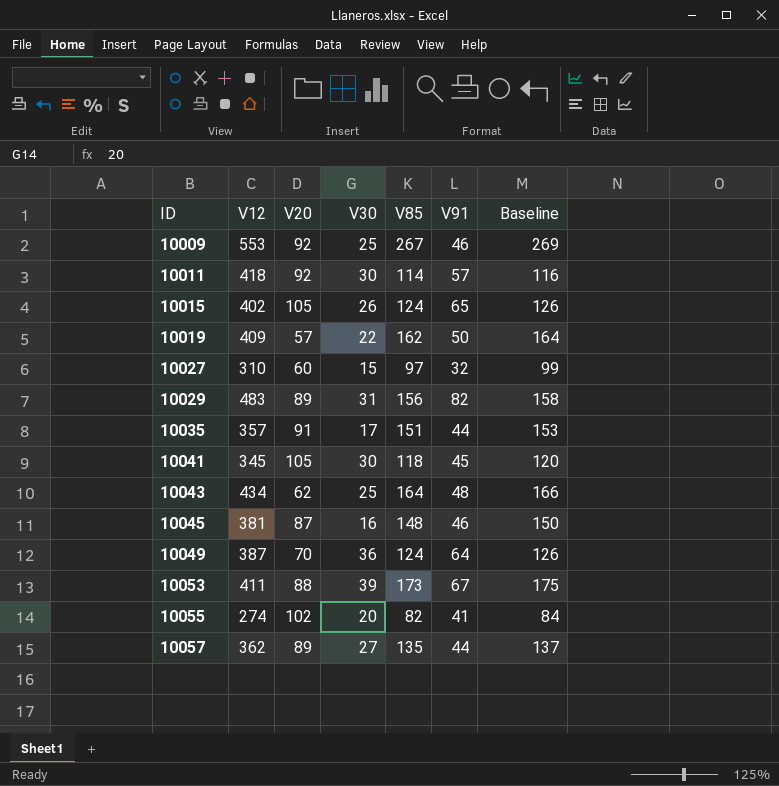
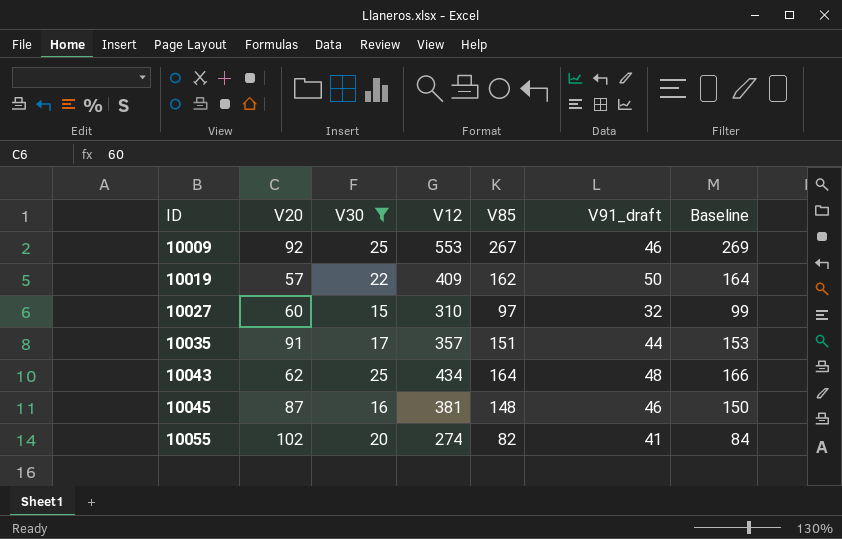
filter: none -> V30 <= 25
column V12 | position: 2 -> 4
column name: V91 -> V91_draft

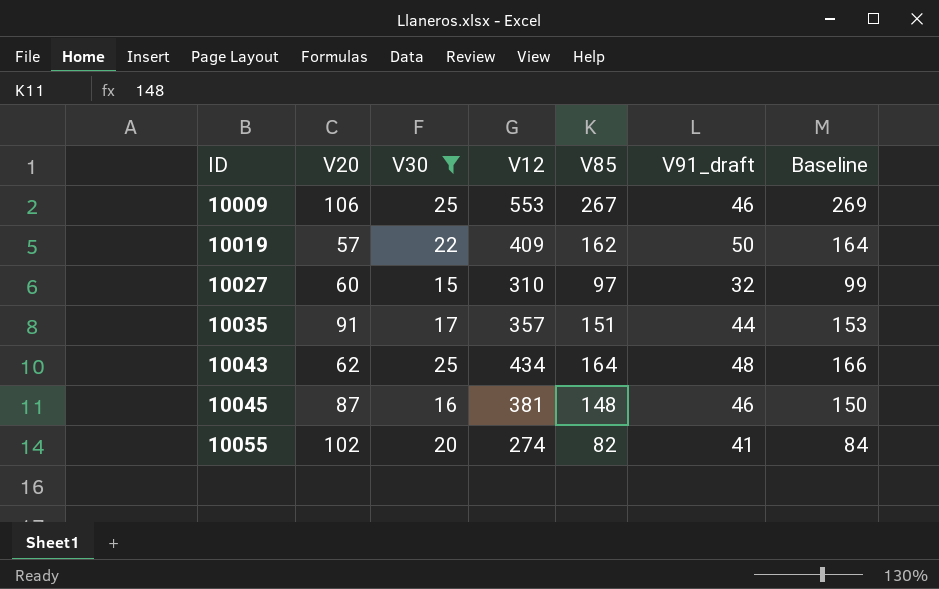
10009 | V20: 92 -> 106

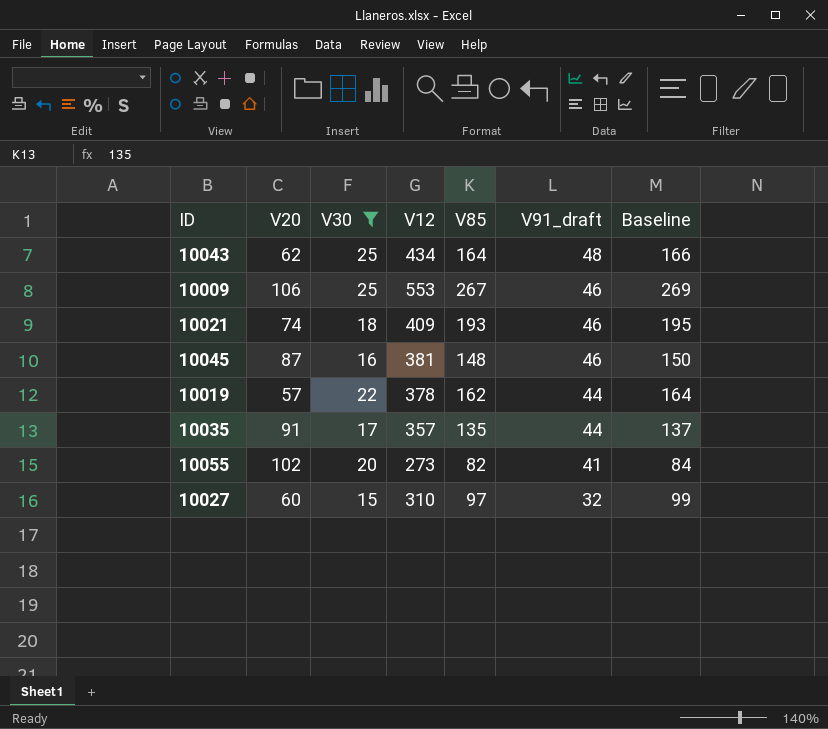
row order: ID ascending -> V91_draft descending
row 10021: none -> 74 | 18 | 409 | 193 | 46 | 195
10019 | V12: 409 -> 378
10019 | V91_draft: 50 -> 44
10035 | V85: 151 -> 135
10035 | Baseline: 153 -> 137
10055 | V12: 274 -> 273

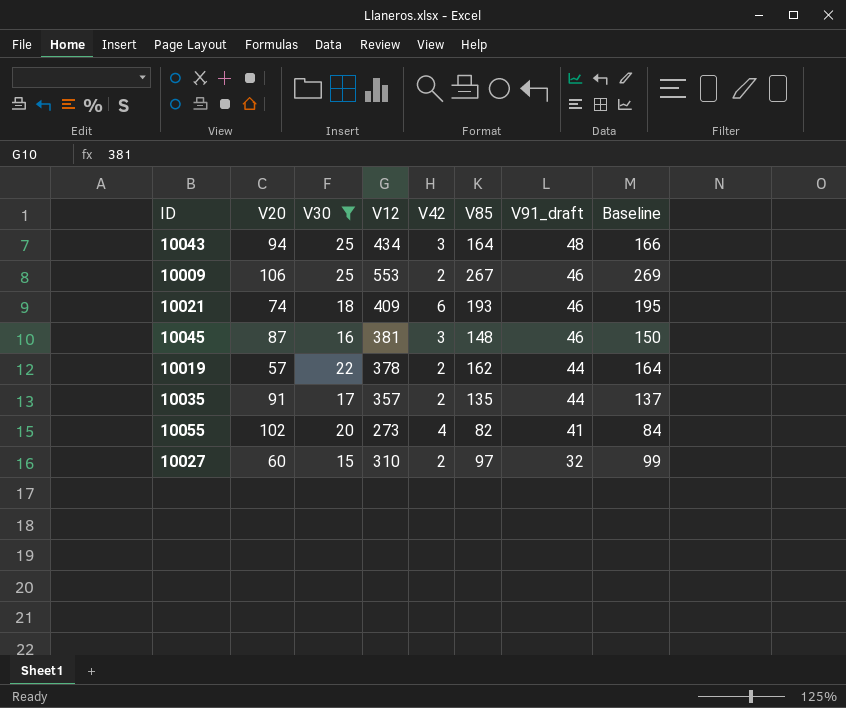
column V42 | position: none -> 5
10043 | V20: 62 -> 94

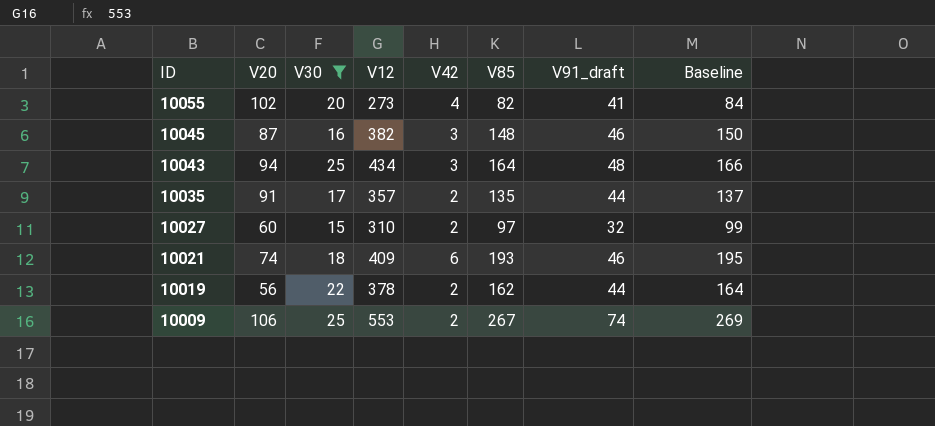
row order: V91_draft descending -> ID descending
10045 | V12: 381 -> 382
10019 | V20: 57 -> 56
10009 | V91_draft: 46 -> 74

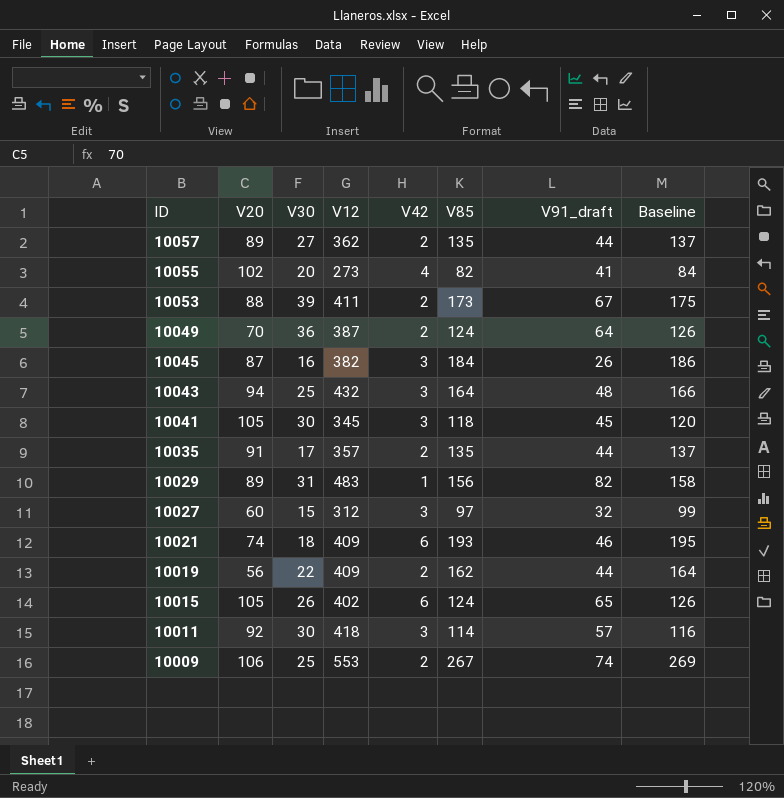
filter: V30 <= 25 -> none
10045 | V85: 148 -> 184
10045 | V91_draft: 46 -> 26
10045 | Baseline: 150 -> 186
10043 | V12: 434 -> 432
10027 | V12: 310 -> 312
10027 | V42: 2 -> 3
10019 | V12: 378 -> 409

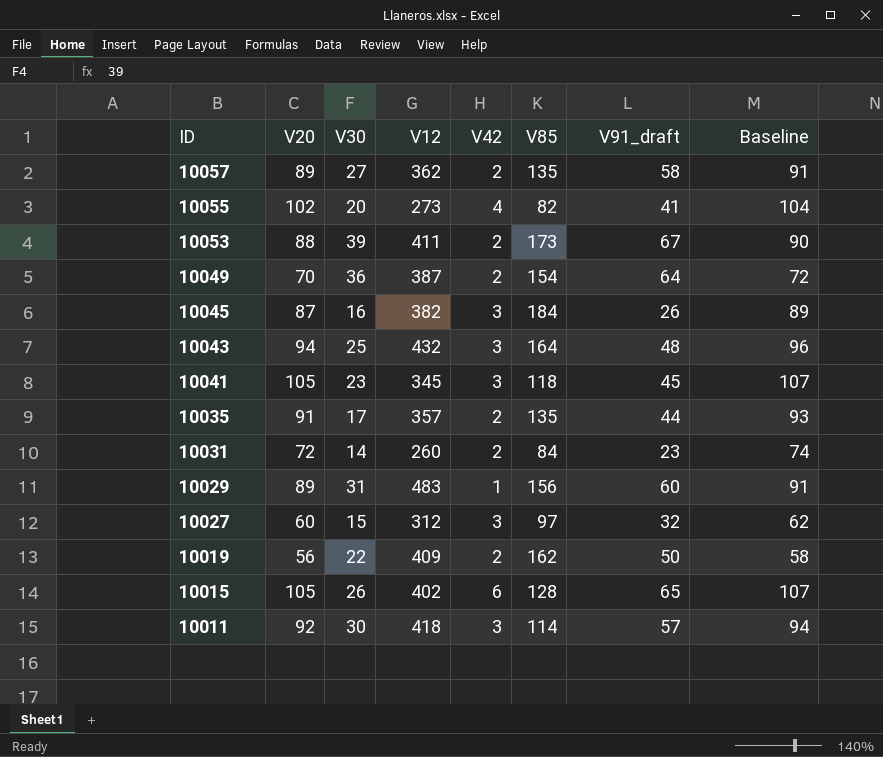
column Baseline | formula: [V85] + 2 -> [V20] + 2
row 10021: 74 | 18 | 409 | 6 | 193 | 46 | 195 -> none
row 10009: 106 | 25 | 553 | 2 | 267 | 74 | 269 -> none
10057 | V91_draft: 44 -> 58
10049 | V85: 124 -> 154
10041 | V30: 30 -> 23
row 10031: none -> 72 | 14 | 260 | 2 | 84 | 23 | 74
10029 | V91_draft: 82 -> 60
10019 | V91_draft: 44 -> 50
10015 | V85: 124 -> 128

